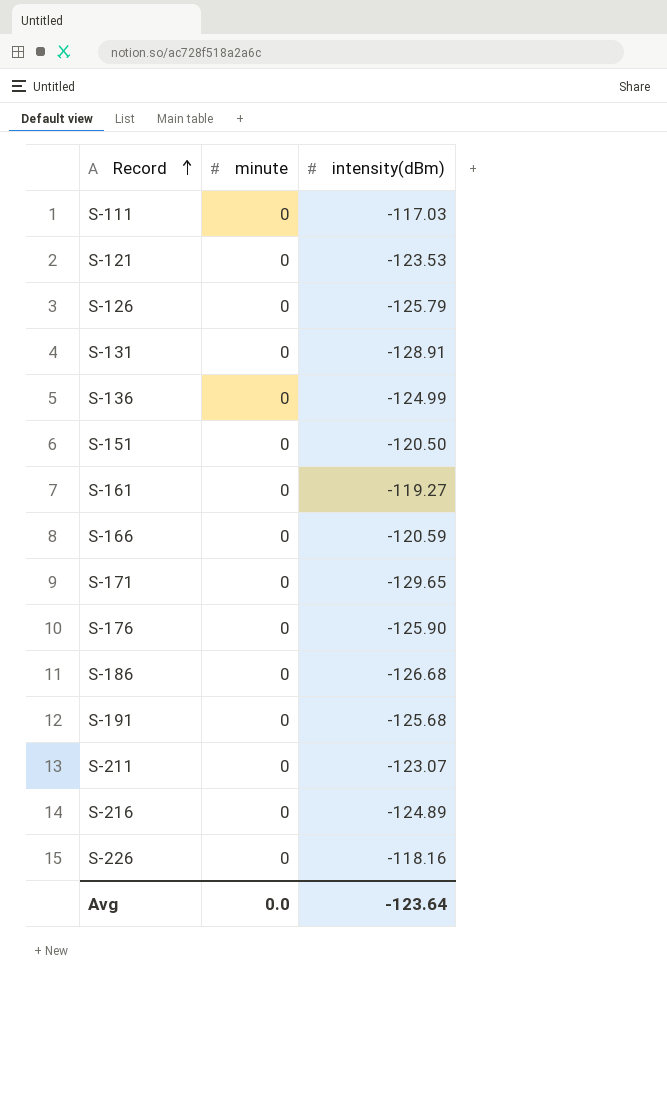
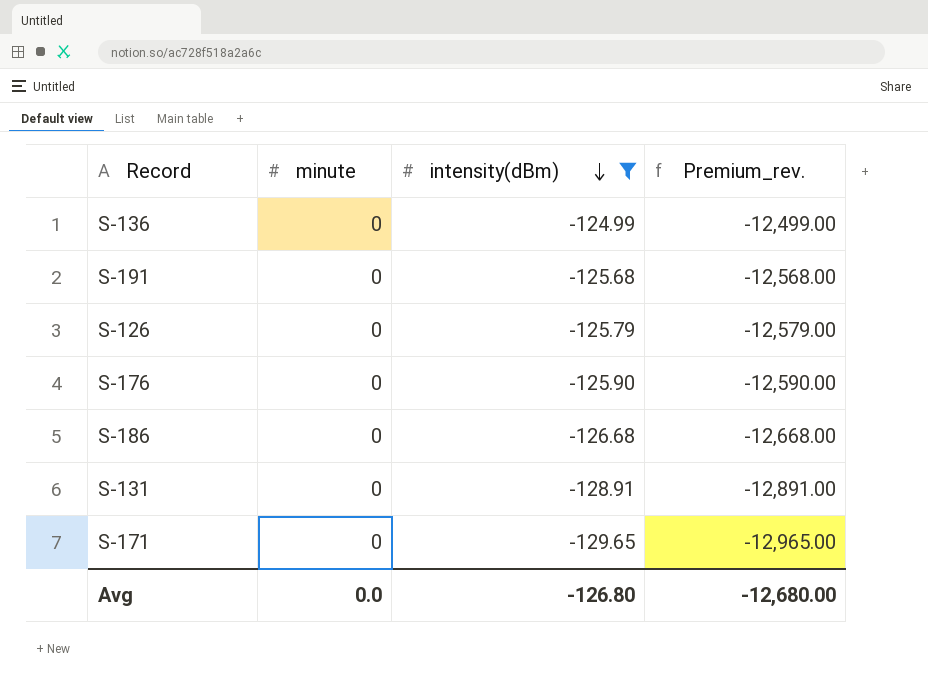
filter: none -> intensity(dBm) <= -124.99
row order: Record ascending -> intensity(dBm) descending
column Premium_rev. | formula: none -> [intensity(dBm)] * 100
Avg | intensity(dBm): -123.64 -> -126.80

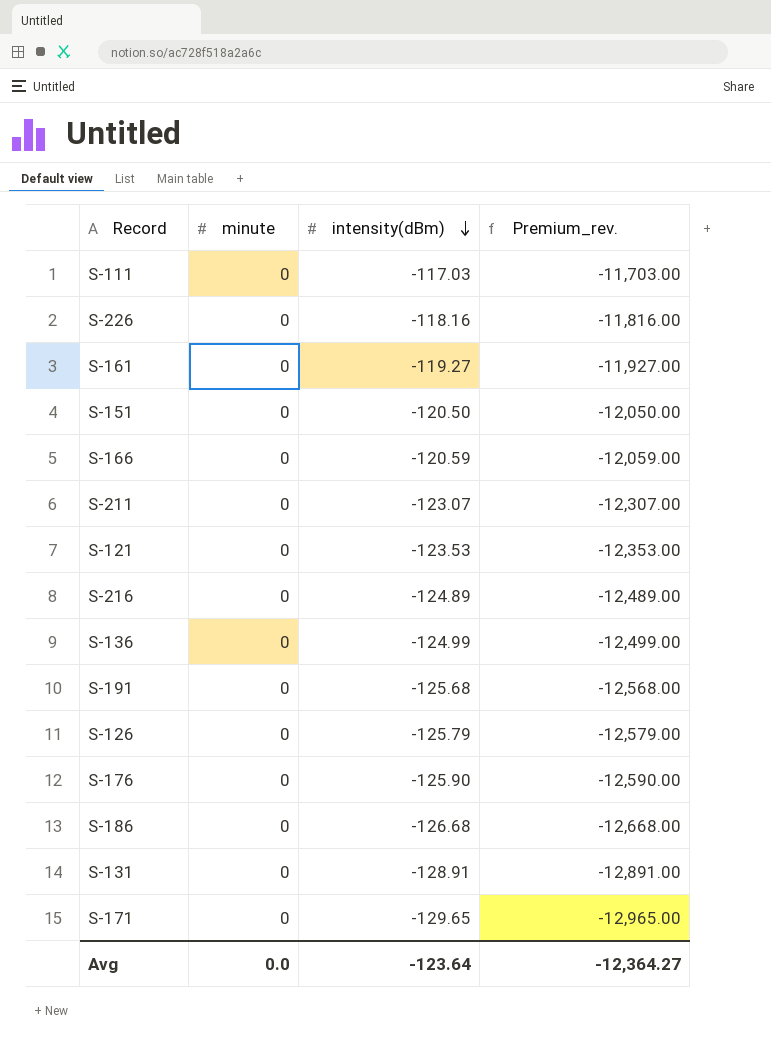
filter: intensity(dBm) <= -124.99 -> none
Avg | intensity(dBm): -126.80 -> -123.64
Avg | Premium_rev.: -12,680.00 -> -12,364.27

